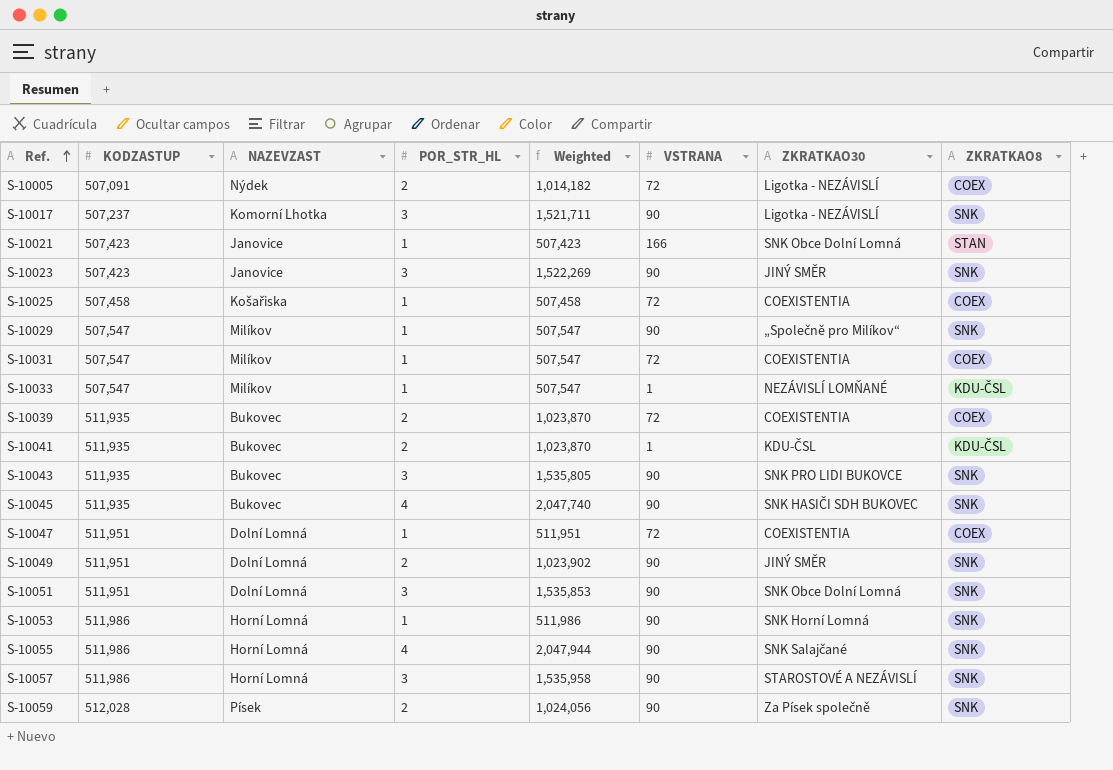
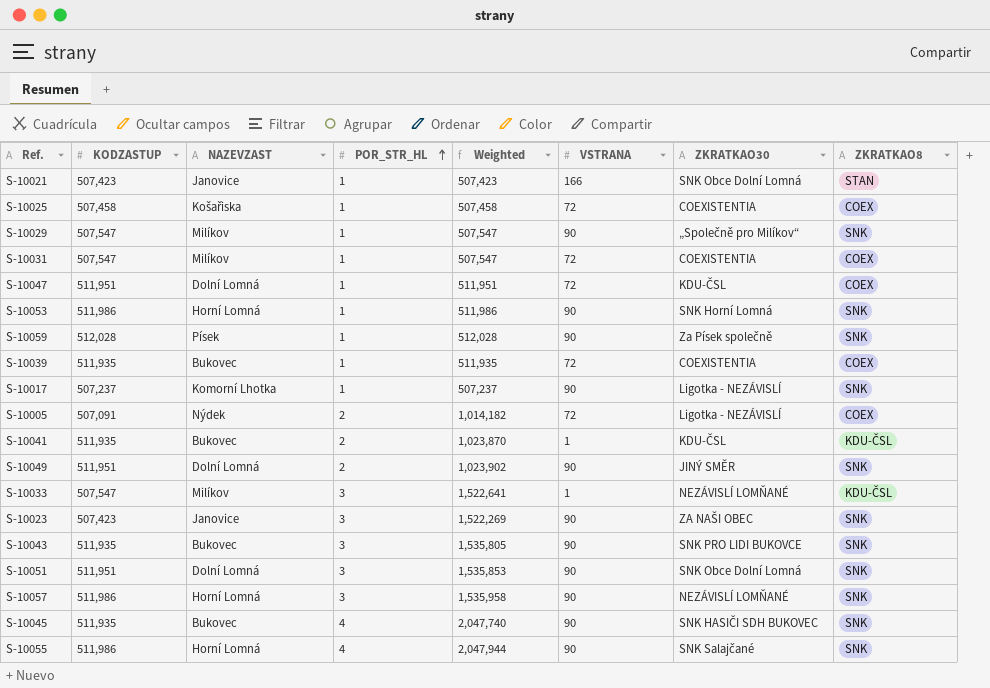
row order: Ref. ascending -> POR_STR_HL ascending
S-10047 | ZKRATKAO30: COEXISTENTIA -> KDU-ČSL
S-10059 | POR_STR_HL: 2 -> 1
S-10059 | Weighted: 1,024,056 -> 512,028
S-10039 | POR_STR_HL: 2 -> 1
S-10039 | Weighted: 1,023,870 -> 511,935
S-10017 | POR_STR_HL: 3 -> 1
S-10017 | Weighted: 1,521,711 -> 507,237
S-10033 | POR_STR_HL: 1 -> 3
S-10033 | Weighted: 507,547 -> 1,522,641
S-10023 | ZKRATKAO30: JINÝ SMĚR -> ZA NAŠI OBEC
S-10057 | ZKRATKAO30: STAROSTOVÉ A NEZÁVISLÍ -> NEZÁVISLÍ LOMŇANÉ

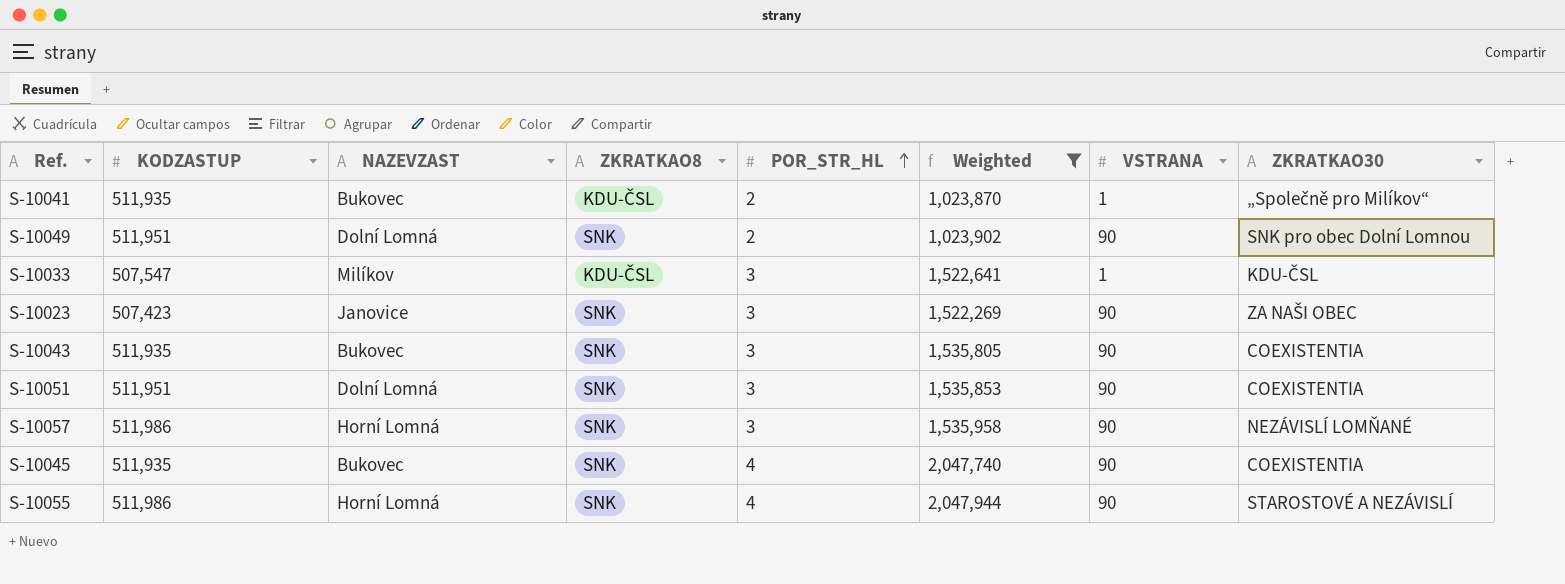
filter: none -> Weighted >= 1,023,870
column ZKRATKAO8 | position: 8 -> 4
S-10041 | ZKRATKAO30: KDU-ČSL -> „Společně pro Milíkov“
S-10049 | ZKRATKAO30: JINÝ SMĚR -> SNK pro obec Dolní Lomnou
S-10033 | ZKRATKAO30: NEZÁVISLÍ LOMŇANÉ -> KDU-ČSL
S-10043 | ZKRATKAO30: SNK PRO LIDI BUKOVCE -> COEXISTENTIA
S-10051 | ZKRATKAO30: SNK Obce Dolní Lomná -> COEXISTENTIA
S-10045 | ZKRATKAO30: SNK HASIČI SDH BUKOVEC -> COEXISTENTIA
S-10055 | ZKRATKAO30: SNK Salajčané -> STAROSTOVÉ A NEZÁVISLÍ

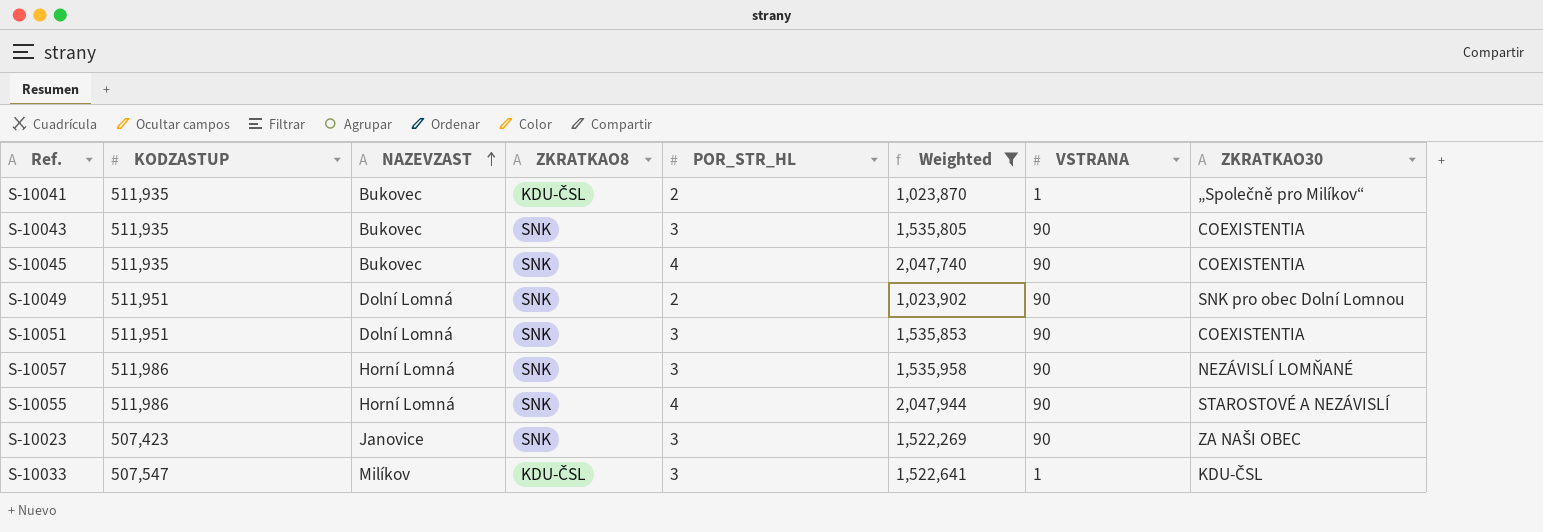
row order: POR_STR_HL ascending -> NAZEVZAST ascending

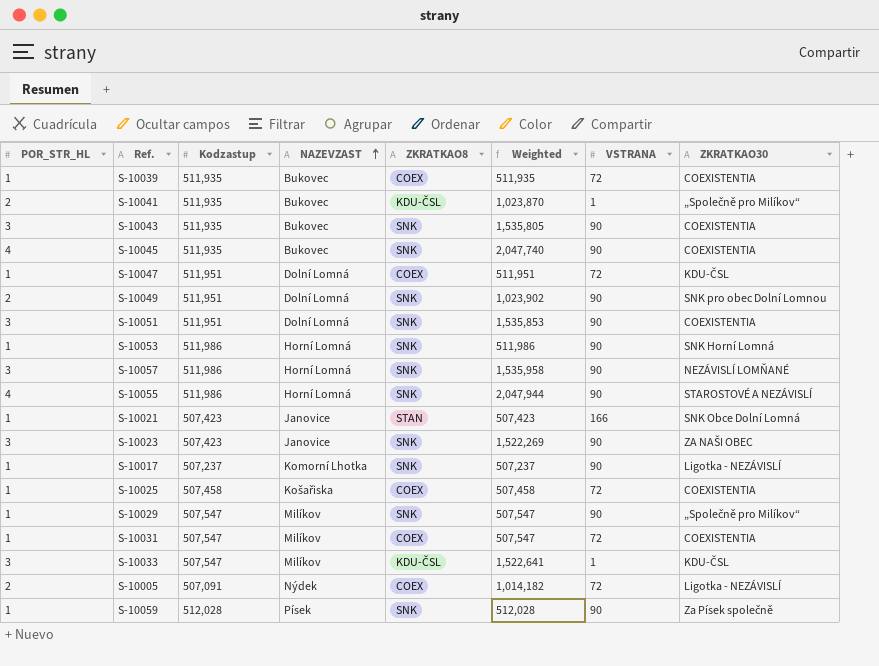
filter: Weighted >= 1,023,870 -> none
column POR_STR_HL | position: 5 -> 1
column name: KODZASTUP -> Kodzastup

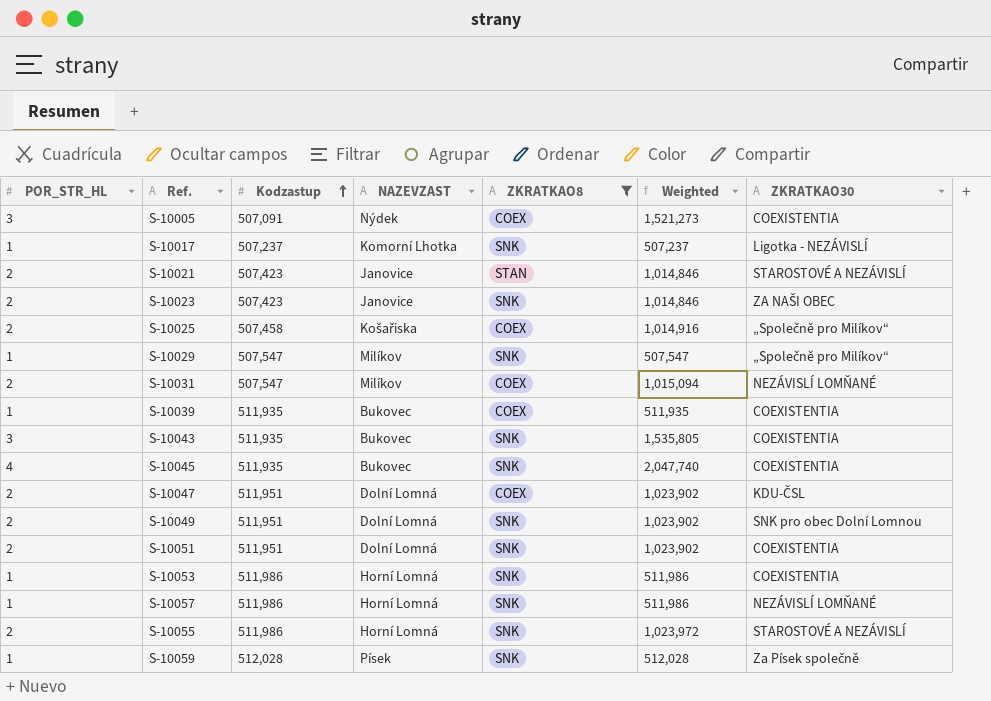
filter: none -> ZKRATKAO8 != KDU-ČSL
row order: NAZEVZAST ascending -> Kodzastup ascending
column VSTRANA | position: 7 -> none
S-10005 | POR_STR_HL: 2 -> 3
S-10005 | Weighted: 1,014,182 -> 1,521,273
S-10005 | ZKRATKAO30: Ligotka - NEZÁVISLÍ -> COEXISTENTIA
S-10021 | POR_STR_HL: 1 -> 2
S-10021 | Weighted: 507,423 -> 1,014,846
S-10021 | ZKRATKAO30: SNK Obce Dolní Lomná -> STAROSTOVÉ A NEZÁVISLÍ
S-10023 | POR_STR_HL: 3 -> 2
S-10023 | Weighted: 1,522,269 -> 1,014,846
S-10025 | POR_STR_HL: 1 -> 2
S-10025 | Weighted: 507,458 -> 1,014,916
S-10025 | ZKRATKAO30: COEXISTENTIA -> „Společně pro Milíkov“
S-10031 | POR_STR_HL: 1 -> 2
S-10031 | Weighted: 507,547 -> 1,015,094
S-10031 | ZKRATKAO30: COEXISTENTIA -> NEZÁVISLÍ LOMŇANÉ
S-10047 | POR_STR_HL: 1 -> 2
S-10047 | Weighted: 511,951 -> 1,023,902
S-10051 | POR_STR_HL: 3 -> 2
S-10051 | Weighted: 1,535,853 -> 1,023,902
S-10053 | ZKRATKAO30: SNK Horní Lomná -> COEXISTENTIA
S-10057 | POR_STR_HL: 3 -> 1
S-10057 | Weighted: 1,535,958 -> 511,986
S-10055 | POR_STR_HL: 4 -> 2
S-10055 | Weighted: 2,047,944 -> 1,023,972

